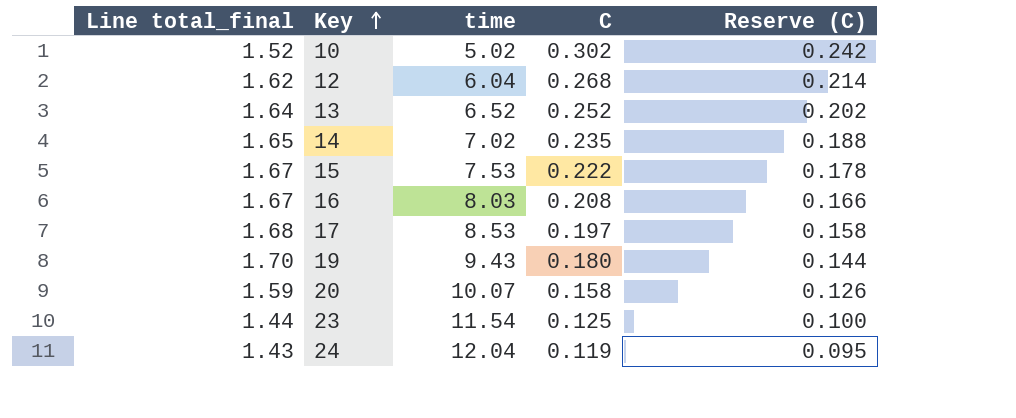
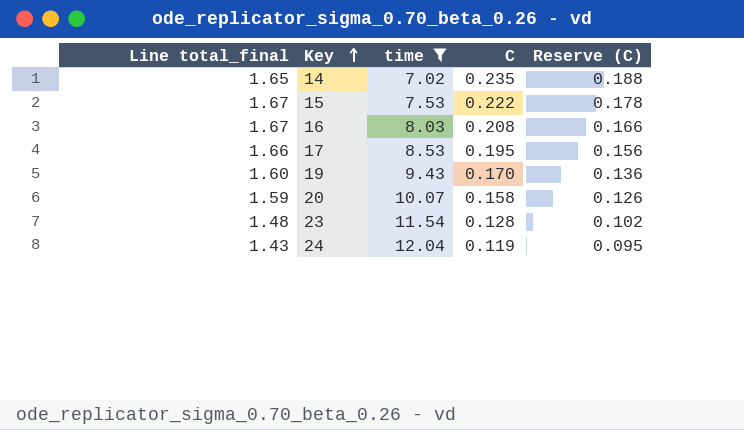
filter: none -> time >= 7.02
17 | Line total_final: 1.68 -> 1.66
17 | C: 0.197 -> 0.195
17 | Reserve (C): 0.158 -> 0.156
19 | Line total_final: 1.70 -> 1.60
19 | C: 0.180 -> 0.170
19 | Reserve (C): 0.144 -> 0.136
23 | Line total_final: 1.44 -> 1.48
23 | C: 0.125 -> 0.128
23 | Reserve (C): 0.100 -> 0.102

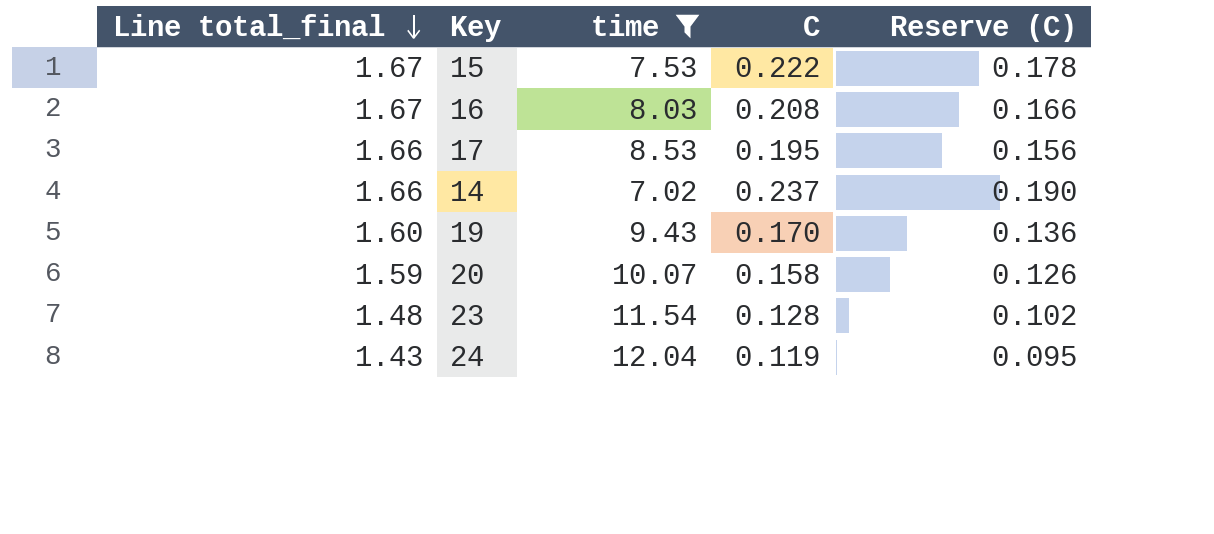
row order: Key ascending -> Line total_final descending
14 | Line total_final: 1.65 -> 1.66
14 | C: 0.235 -> 0.237
14 | Reserve (C): 0.188 -> 0.190

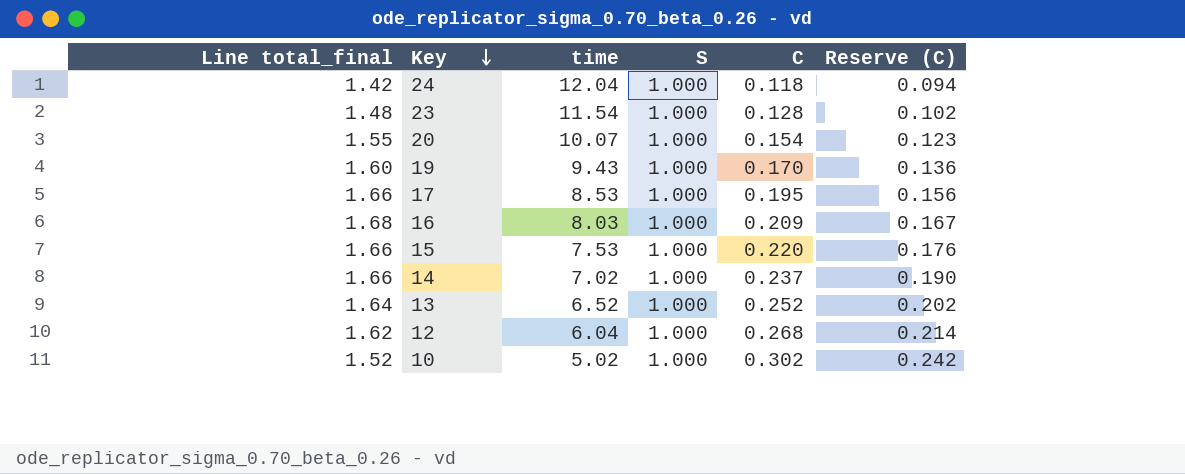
filter: time >= 7.02 -> none
row order: Line total_final descending -> Key descending
column S | position: none -> 4
24 | Line total_final: 1.43 -> 1.42
24 | C: 0.119 -> 0.118
24 | Reserve (C): 0.095 -> 0.094
20 | Line total_final: 1.59 -> 1.55
20 | C: 0.158 -> 0.154
20 | Reserve (C): 0.126 -> 0.123
16 | Line total_final: 1.67 -> 1.68
16 | C: 0.208 -> 0.209
16 | Reserve (C): 0.166 -> 0.167
15 | Line total_final: 1.67 -> 1.66
15 | C: 0.222 -> 0.220
15 | Reserve (C): 0.178 -> 0.176

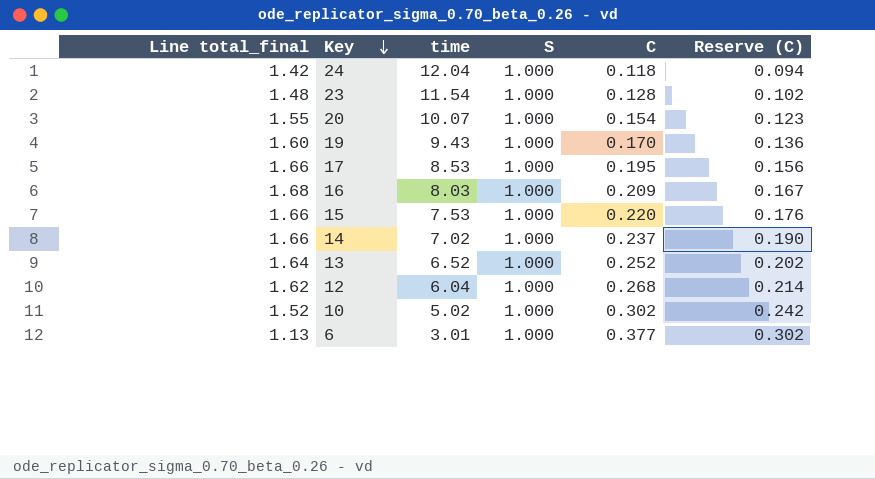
row 6: none -> 1.13 | 3.01 | 1.000 | 0.377 | 0.302

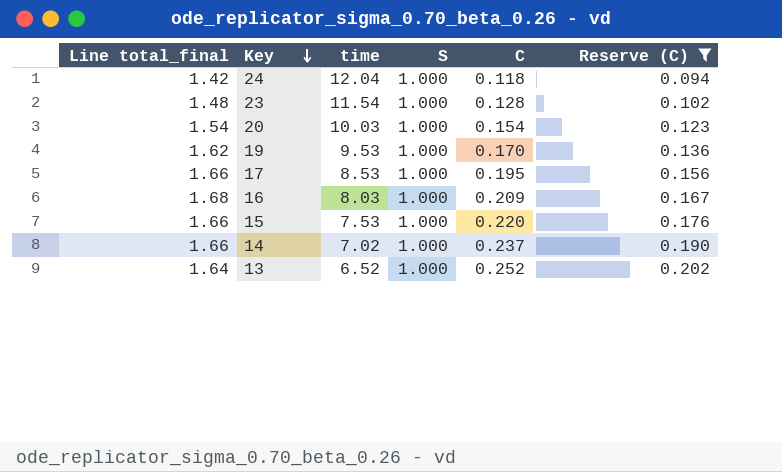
filter: none -> Reserve (C) <= 0.202
20 | Line total_final: 1.55 -> 1.54
20 | time: 10.07 -> 10.03
19 | Line total_final: 1.60 -> 1.62
19 | time: 9.43 -> 9.53

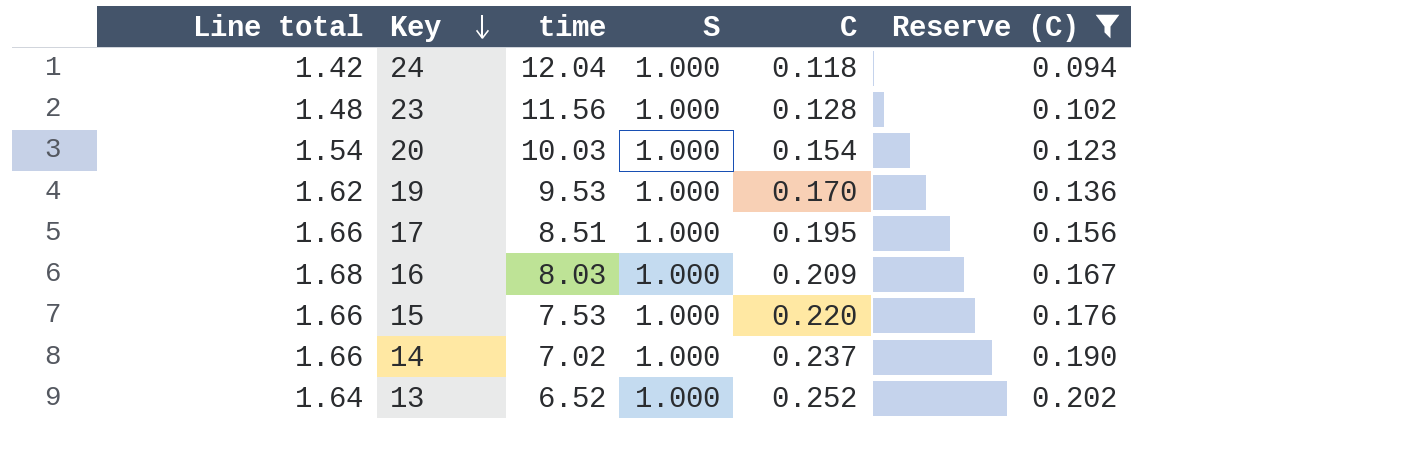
column name: Line total_final -> Line total
23 | time: 11.54 -> 11.56
17 | time: 8.53 -> 8.51

